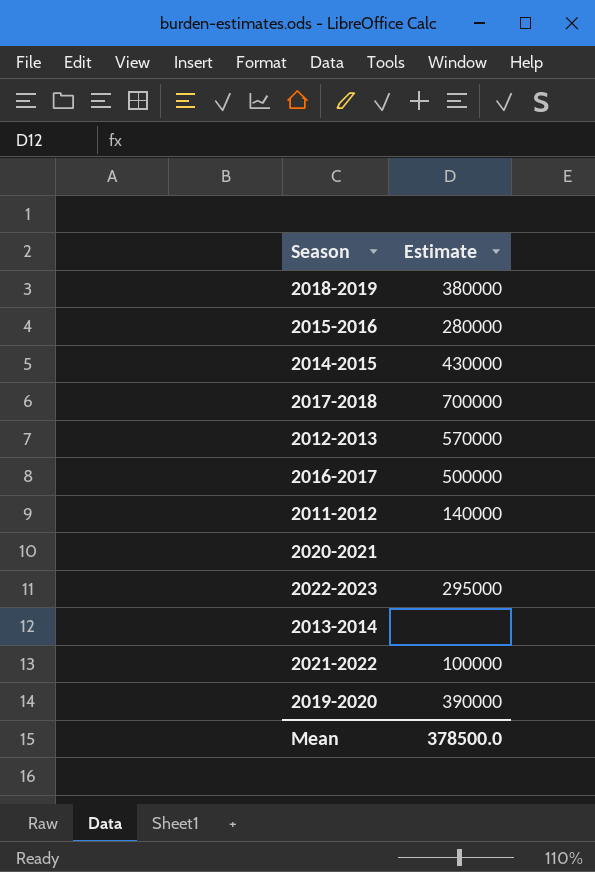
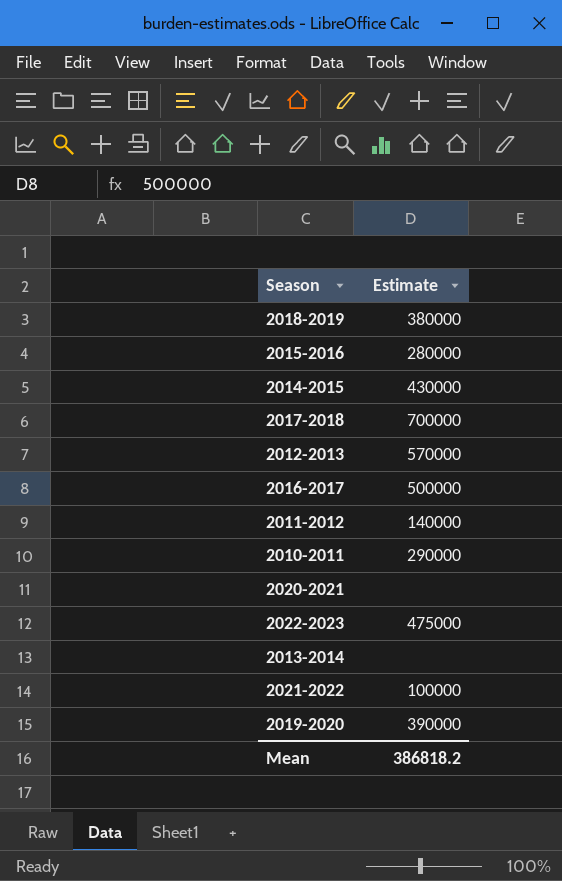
row 2010-2011: none -> 290000
2022-2023 | Estimate: 295000 -> 475000
Mean | Estimate: 378500.0 -> 386818.2

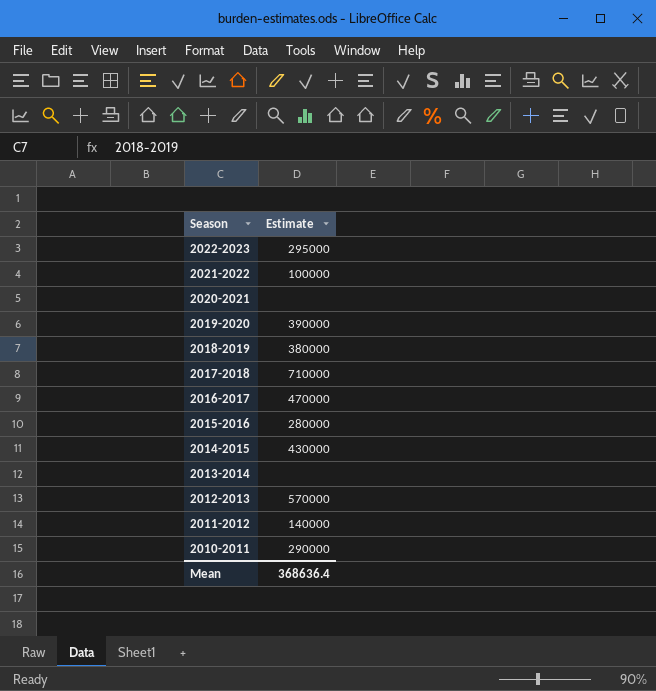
row order: none -> Season descending
2022-2023 | Estimate: 475000 -> 295000
2017-2018 | Estimate: 700000 -> 710000
2016-2017 | Estimate: 500000 -> 470000
Mean | Estimate: 386818.2 -> 368636.4

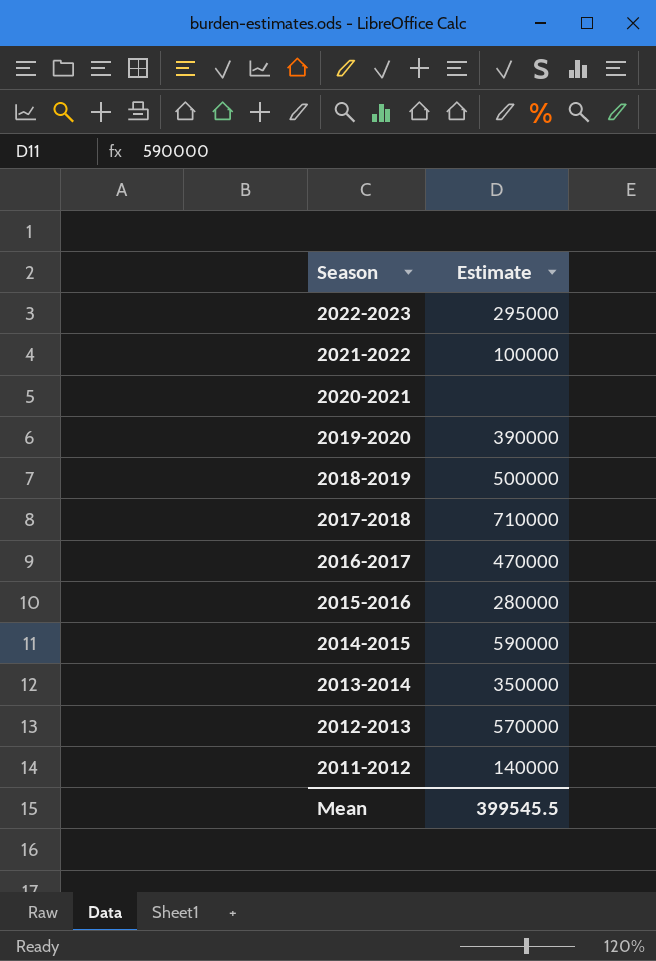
row 2010-2011: 290000 -> none
2018-2019 | Estimate: 380000 -> 500000
2014-2015 | Estimate: 430000 -> 590000
2013-2014 | Estimate: none -> 350000
Mean | Estimate: 368636.4 -> 399545.5

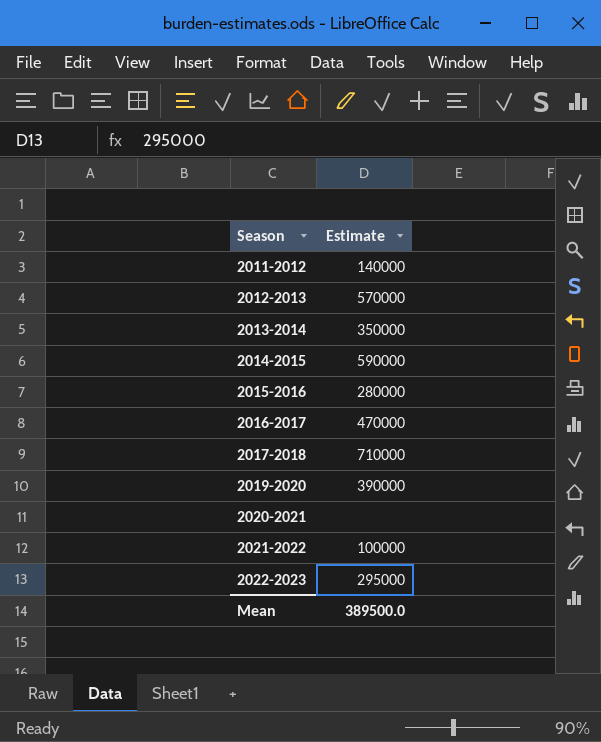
row order: Season descending -> Season ascending
row 2018-2019: 500000 -> none
Mean | Estimate: 399545.5 -> 389500.0

